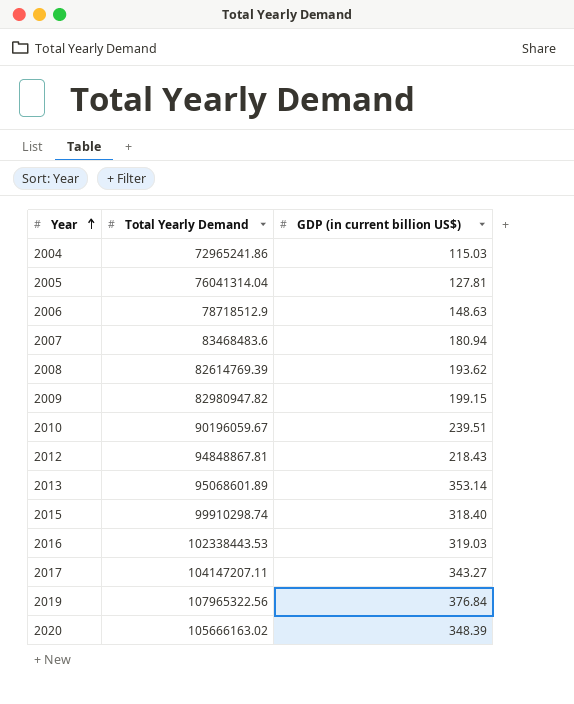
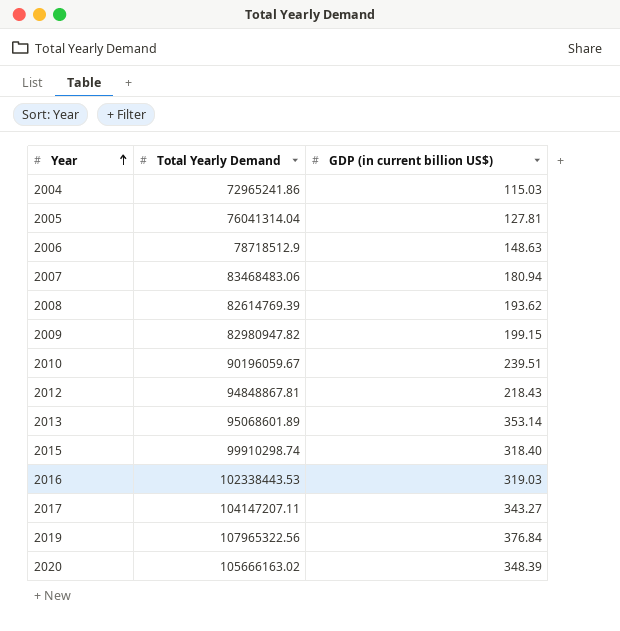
2007 | Total Yearly Demand: 83468483.6 -> 83468483.06

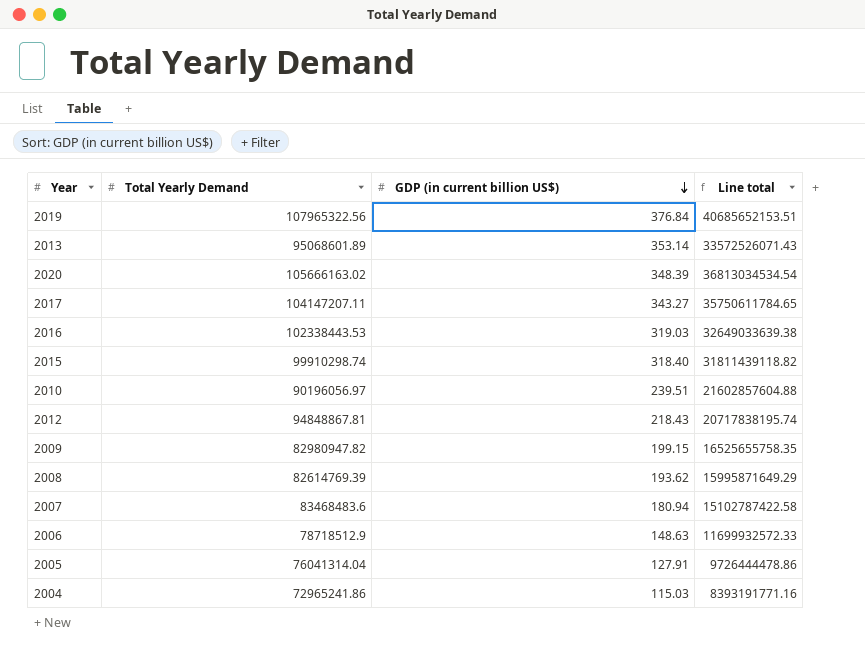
row order: Year ascending -> GDP (in current billion US$) descending
column Line total | formula: none -> [Total Yearly Demand] * [GDP (in current billion US$)]
2010 | Total Yearly Demand: 90196059.67 -> 90196056.97
2007 | Total Yearly Demand: 83468483.06 -> 83468483.6
2005 | GDP (in current billion US$): 127.81 -> 127.91

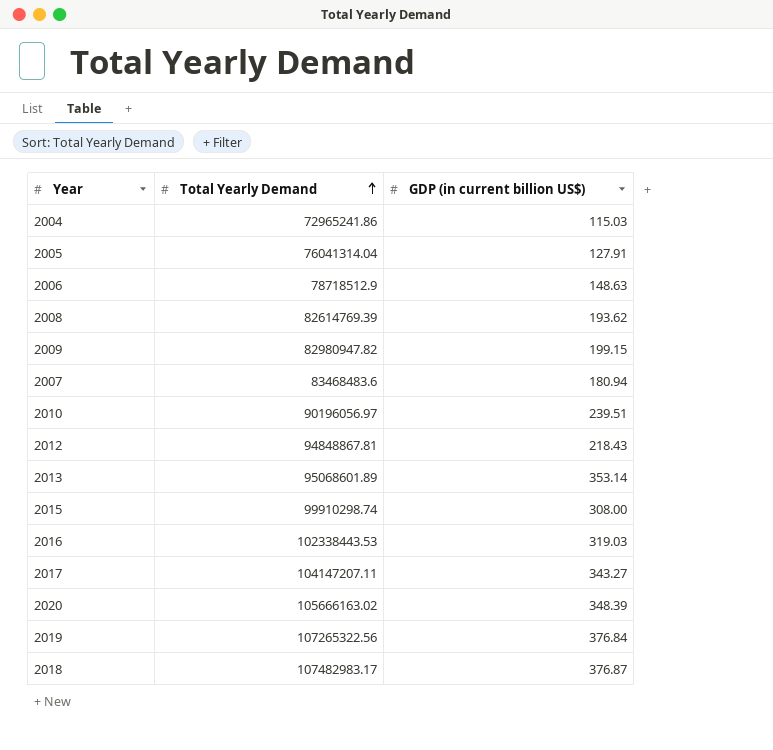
row order: GDP (in current billion US$) descending -> Total Yearly Demand ascending
column Line total | formula: [Total Yearly Demand] * [GDP (in current billion US$)] -> none
2015 | GDP (in current billion US$): 318.40 -> 308.00
2019 | Total Yearly Demand: 107965322.56 -> 107265322.56
row 2018: none -> 107482983.17 | 376.87

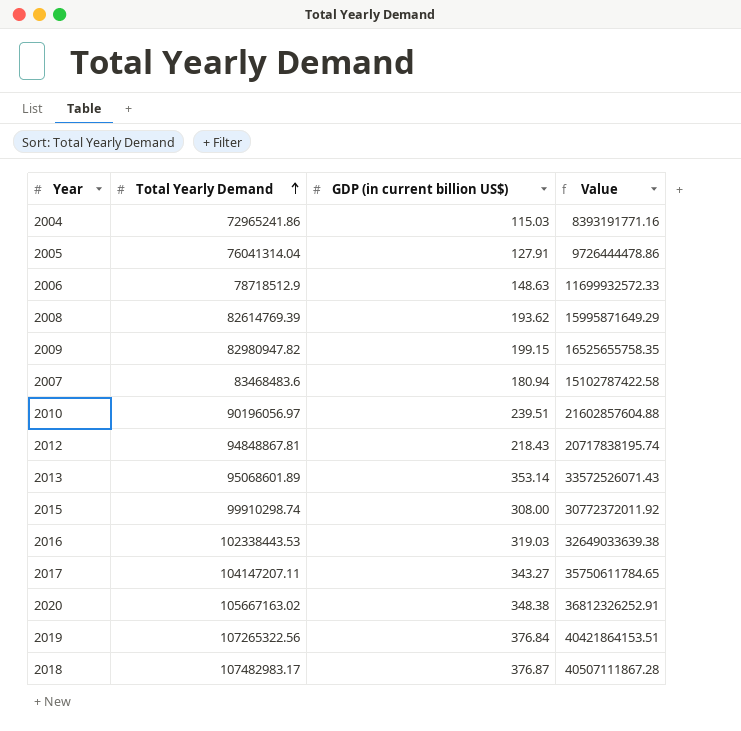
column Value | formula: none -> [Total Yearly Demand] * [GDP (in current billion US$)]
2020 | Total Yearly Demand: 105666163.02 -> 105667163.02
2020 | GDP (in current billion US$): 348.39 -> 348.38

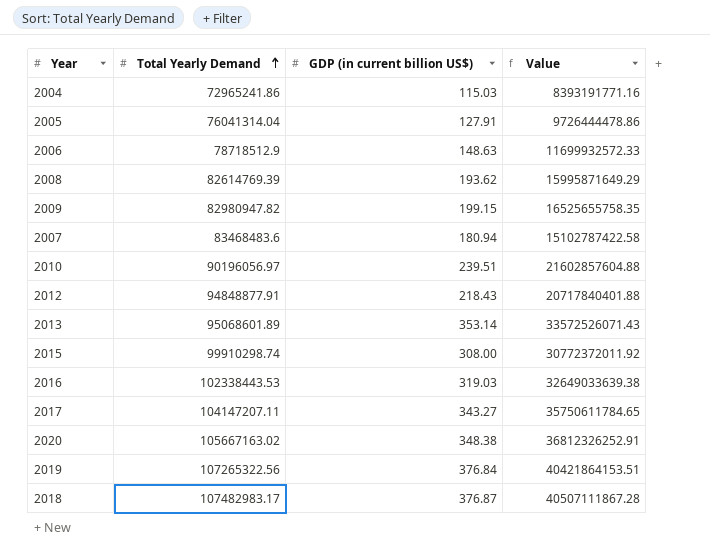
2012 | Total Yearly Demand: 94848867.81 -> 94848877.91
2012 | Value: 20717838195.74 -> 20717840401.88

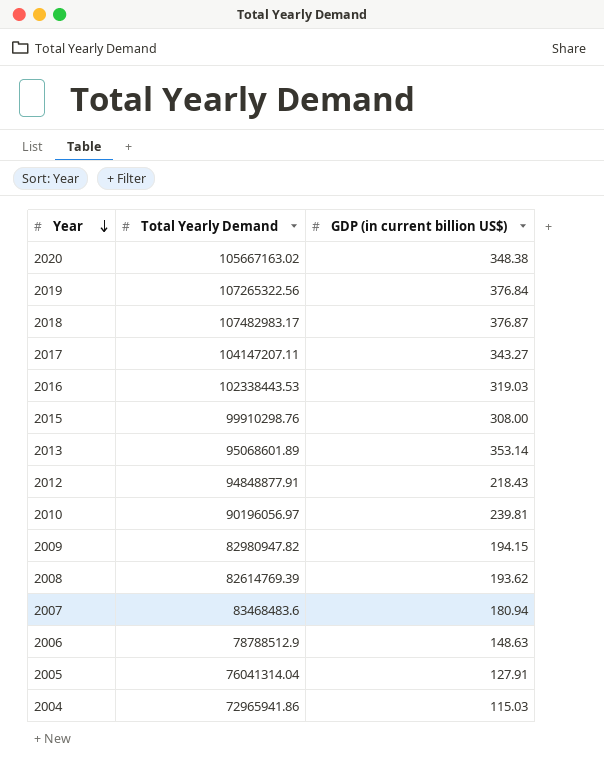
row order: Total Yearly Demand ascending -> Year descending
column Value | formula: [Total Yearly Demand] * [GDP (in current billion US$)] -> none
2015 | Total Yearly Demand: 99910298.74 -> 99910298.76
2010 | GDP (in current billion US$): 239.51 -> 239.81
2009 | GDP (in current billion US$): 199.15 -> 194.15
2006 | Total Yearly Demand: 78718512.9 -> 78788512.9
2004 | Total Yearly Demand: 72965241.86 -> 72965941.86

